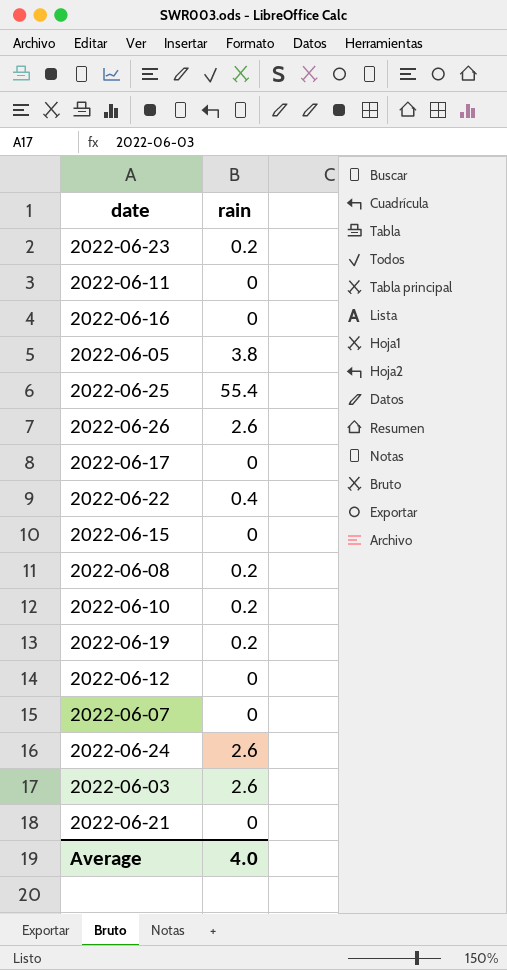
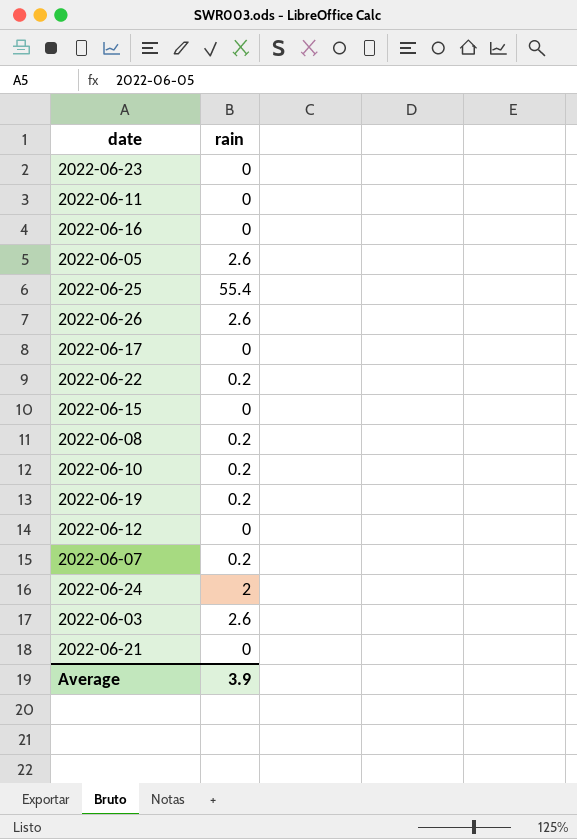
2022-06-23 | rain: 0.2 -> 0
2022-06-05 | rain: 3.8 -> 2.6
2022-06-22 | rain: 0.4 -> 0.2
2022-06-07 | rain: 0 -> 0.2
2022-06-24 | rain: 2.6 -> 2
Average | rain: 4.0 -> 3.9

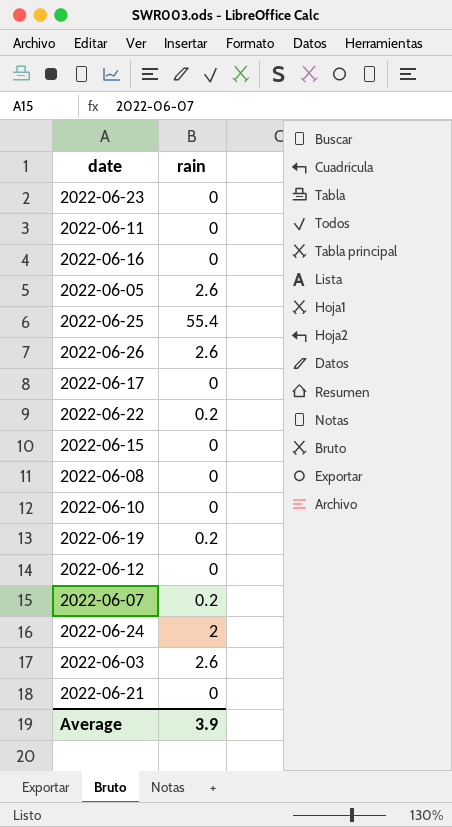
2022-06-08 | rain: 0.2 -> 0
2022-06-10 | rain: 0.2 -> 0

